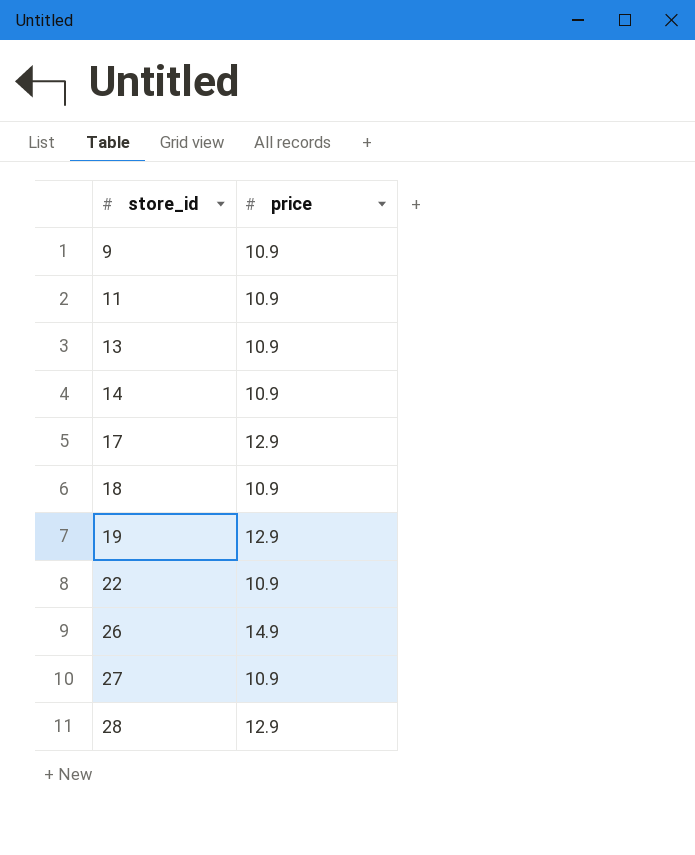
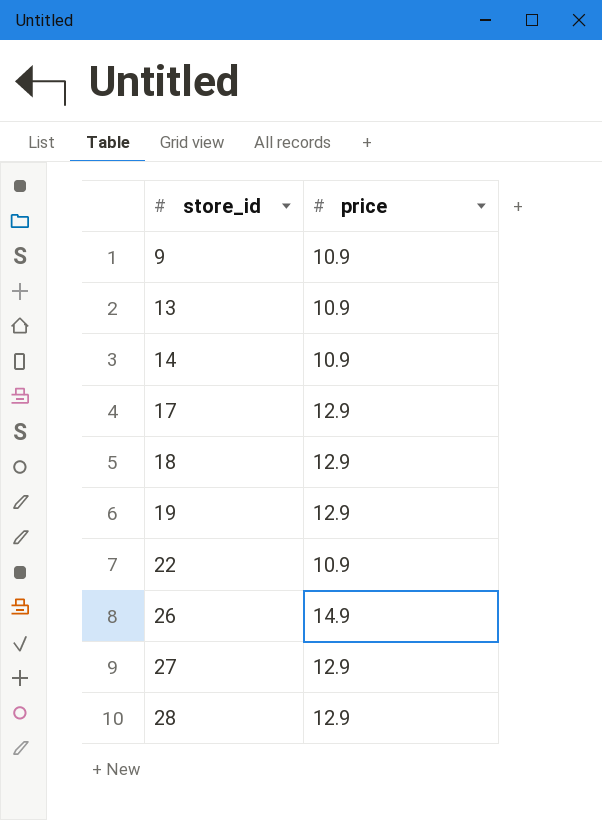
row 11: 10.9 -> none
18 | price: 10.9 -> 12.9
27 | price: 10.9 -> 12.9

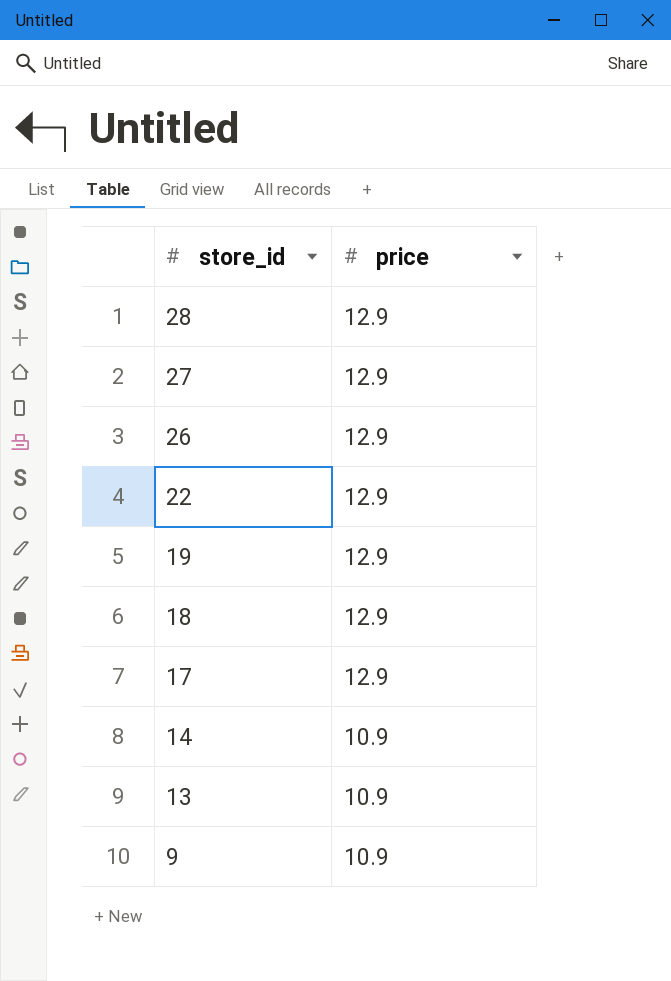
row order: store_id ascending -> store_id descending
26 | price: 14.9 -> 12.9
22 | price: 10.9 -> 12.9

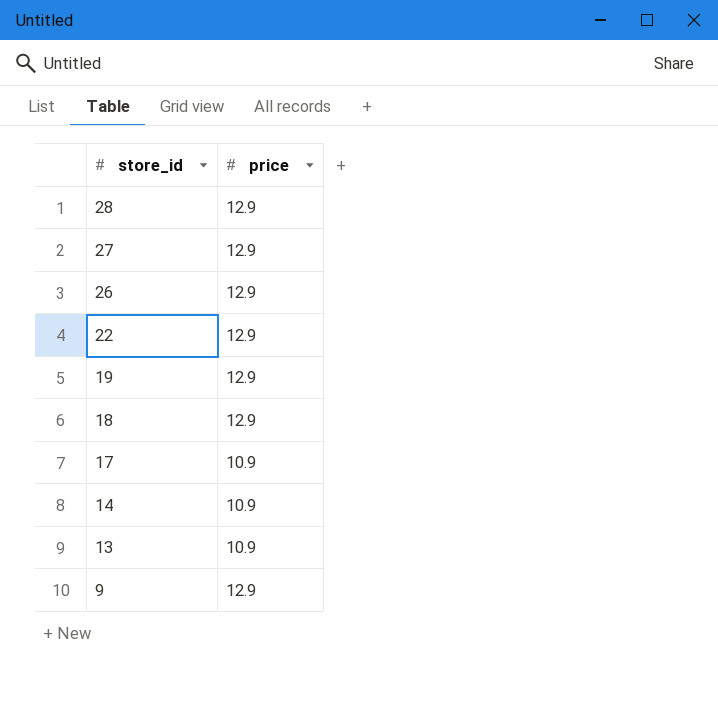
17 | price: 12.9 -> 10.9
9 | price: 10.9 -> 12.9

